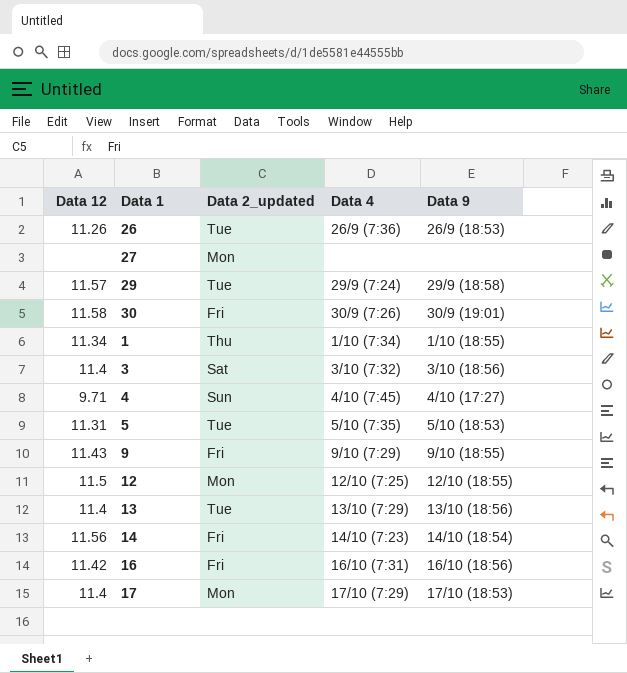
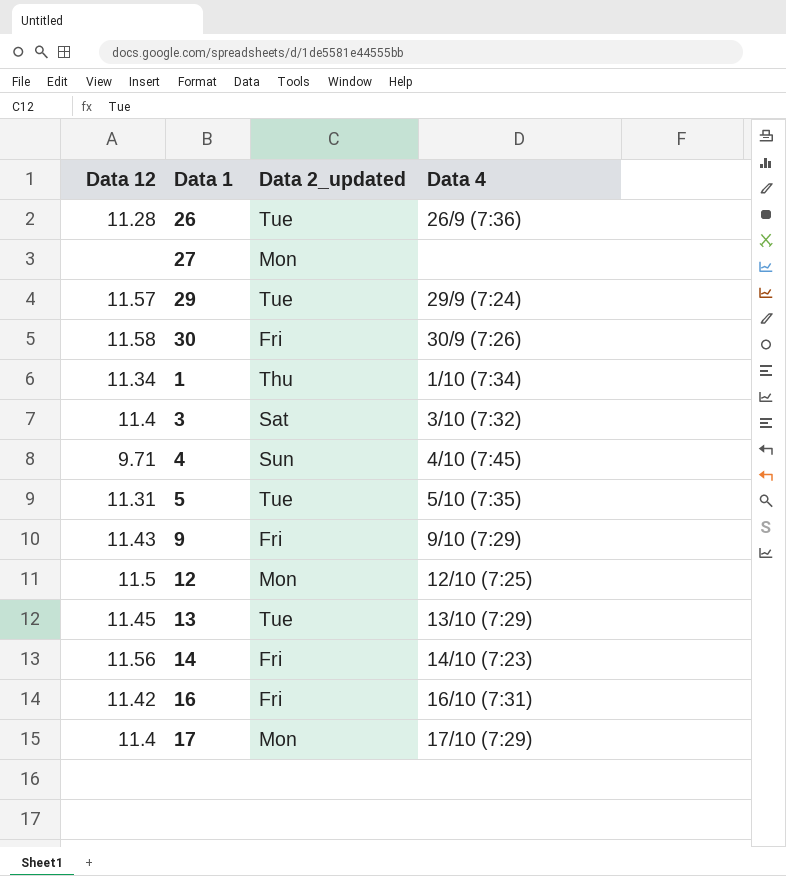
column Data 9 | position: 5 -> none
26 | Data 12: 11.26 -> 11.28
13 | Data 12: 11.4 -> 11.45

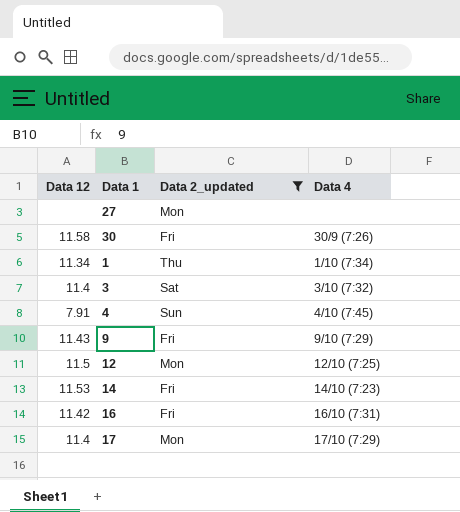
filter: none -> Data 2_updated != Tue
4 | Data 12: 9.71 -> 7.91
14 | Data 12: 11.56 -> 11.53

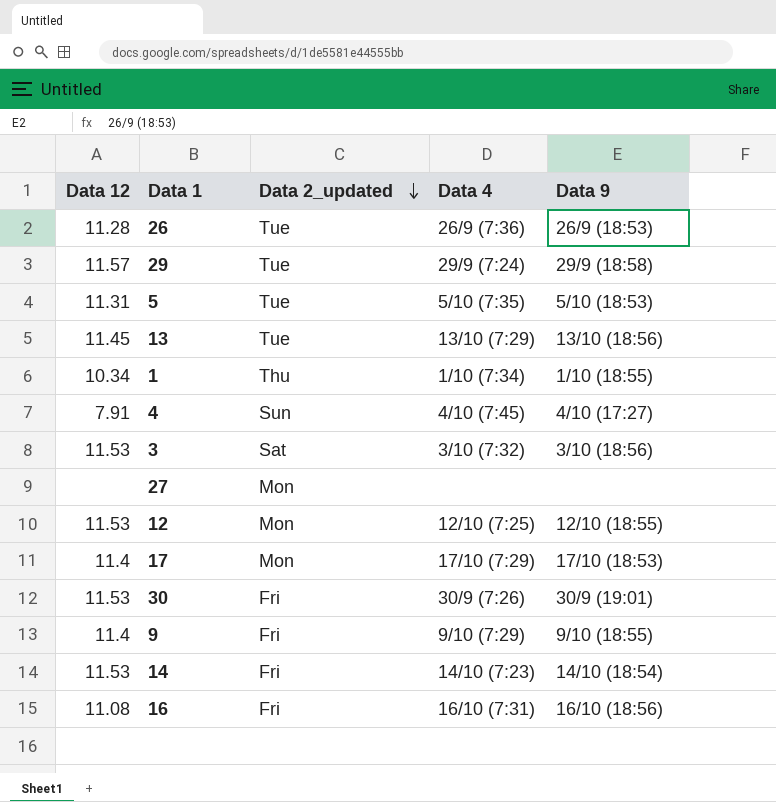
filter: Data 2_updated != Tue -> none
row order: none -> Data 2_updated descending
column Data 9 | position: none -> 5
1 | Data 12: 11.34 -> 10.34
3 | Data 12: 11.4 -> 11.53
12 | Data 12: 11.5 -> 11.53
30 | Data 12: 11.58 -> 11.53
9 | Data 12: 11.43 -> 11.4
16 | Data 12: 11.42 -> 11.08

